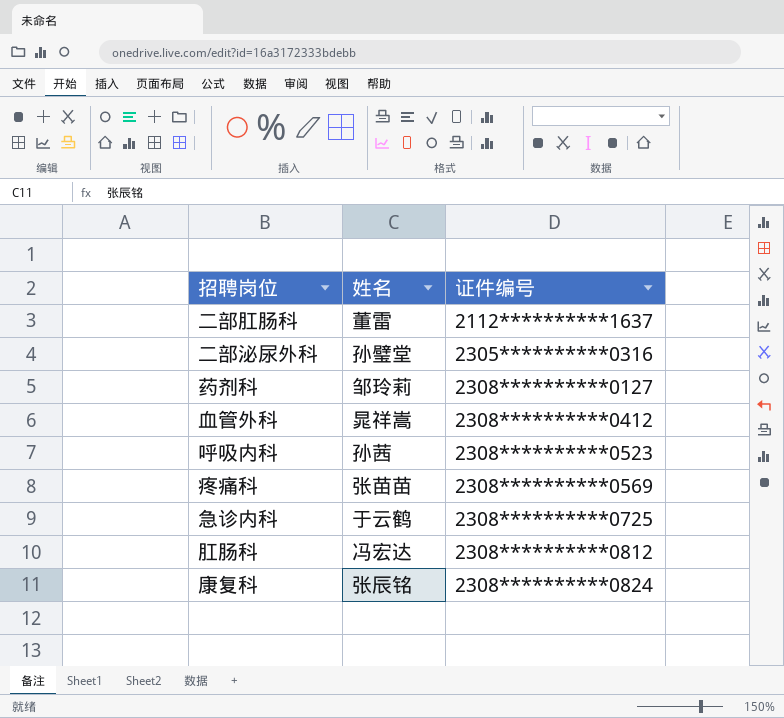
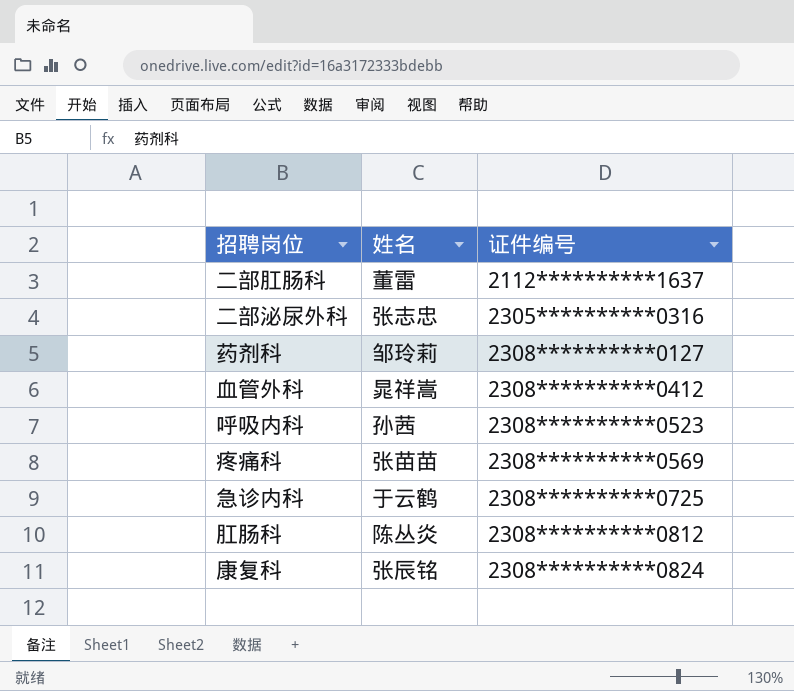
二部泌尿外科 | 姓名: 孙璧堂 -> 张志忠
肛肠科 | 姓名: 冯宏达 -> 陈丛炎

